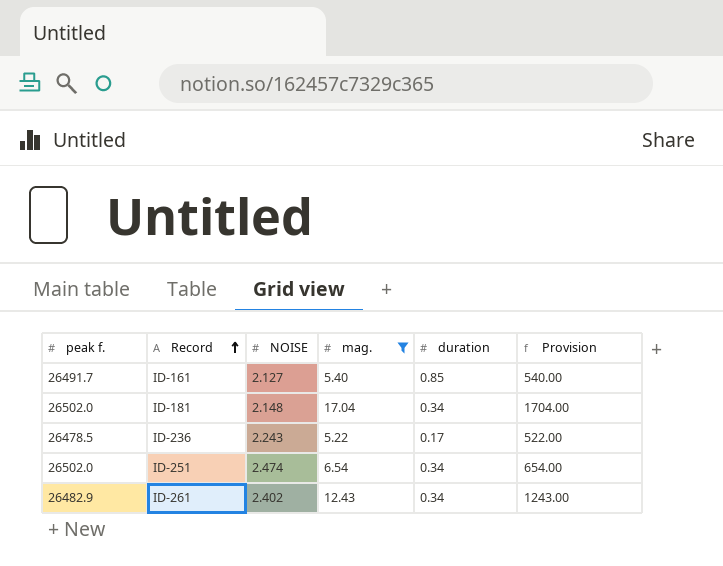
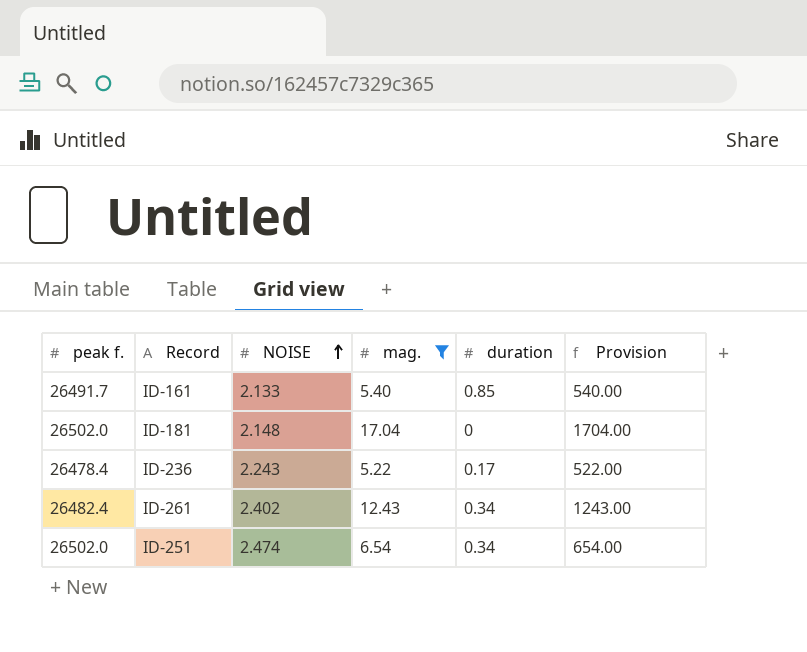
row order: Record ascending -> NOISE ascending
ID-161 | NOISE: 2.127 -> 2.133
ID-181 | duration: 0.34 -> 0
ID-236 | peak f.: 26478.5 -> 26478.4
ID-261 | peak f.: 26482.9 -> 26482.4

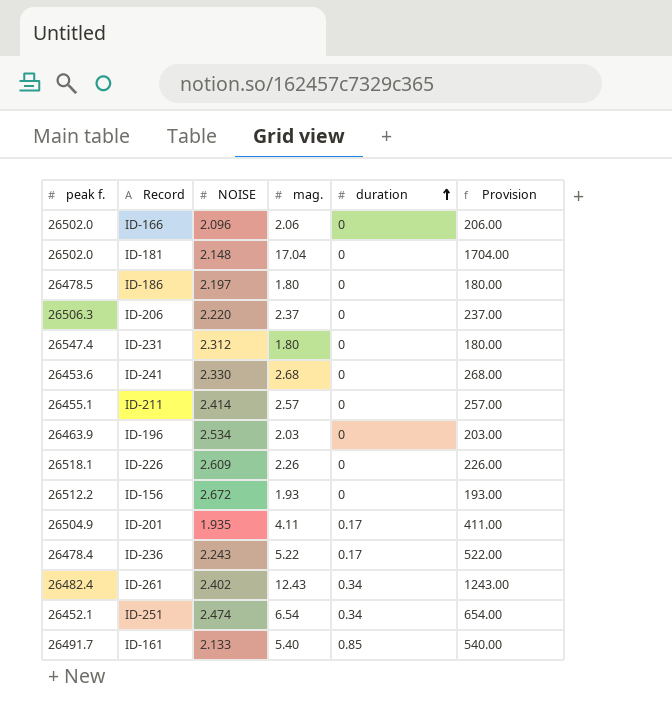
filter: mag. >= 5.22 -> none
row order: NOISE ascending -> duration ascending
ID-251 | peak f.: 26502.0 -> 26452.1

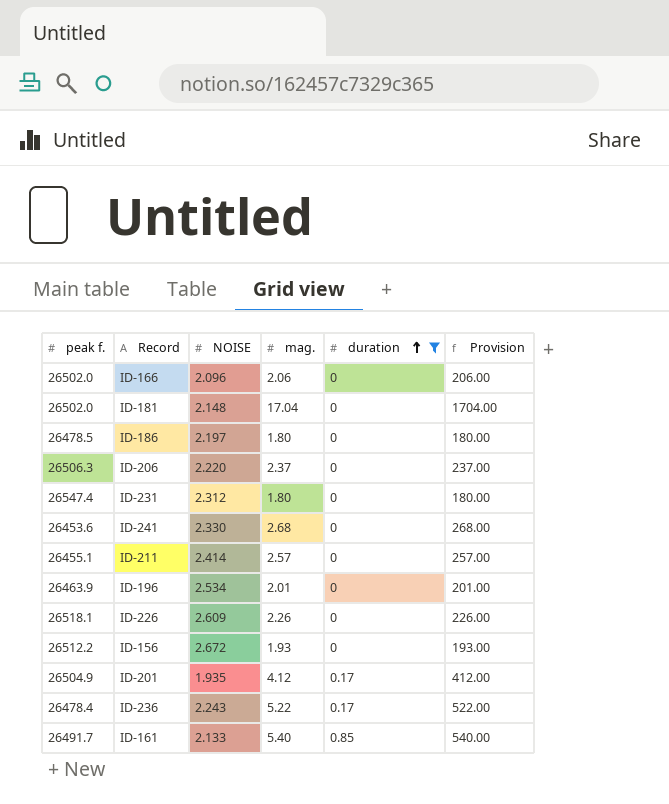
filter: none -> duration != 0.34
ID-196 | mag.: 2.03 -> 2.01
ID-196 | Provision: 203.00 -> 201.00
ID-201 | mag.: 4.11 -> 4.12
ID-201 | Provision: 411.00 -> 412.00

